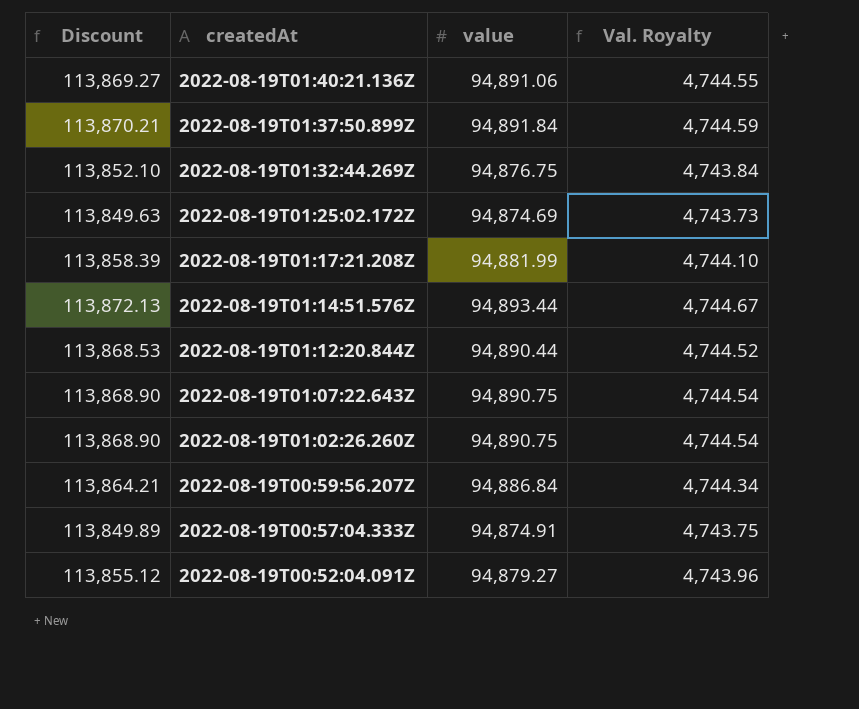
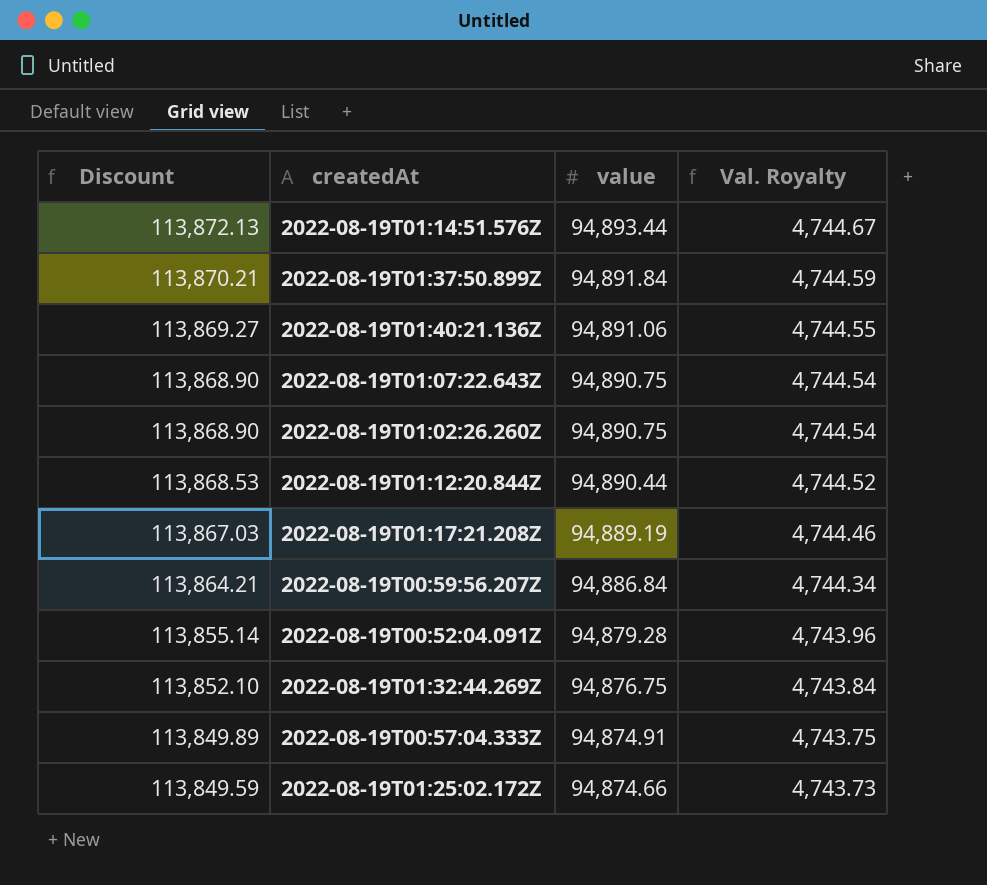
row order: createdAt descending -> Discount descending
2022-08-19T01:17:21.208Z | Discount: 113,858.39 -> 113,867.03
2022-08-19T01:17:21.208Z | value: 94,881.99 -> 94,889.19
2022-08-19T01:17:21.208Z | Val. Royalty: 4,744.10 -> 4,744.46
2022-08-19T00:52:04.091Z | Discount: 113,855.12 -> 113,855.14
2022-08-19T00:52:04.091Z | value: 94,879.27 -> 94,879.28
2022-08-19T01:25:02.172Z | Discount: 113,849.63 -> 113,849.59
2022-08-19T01:25:02.172Z | value: 94,874.69 -> 94,874.66

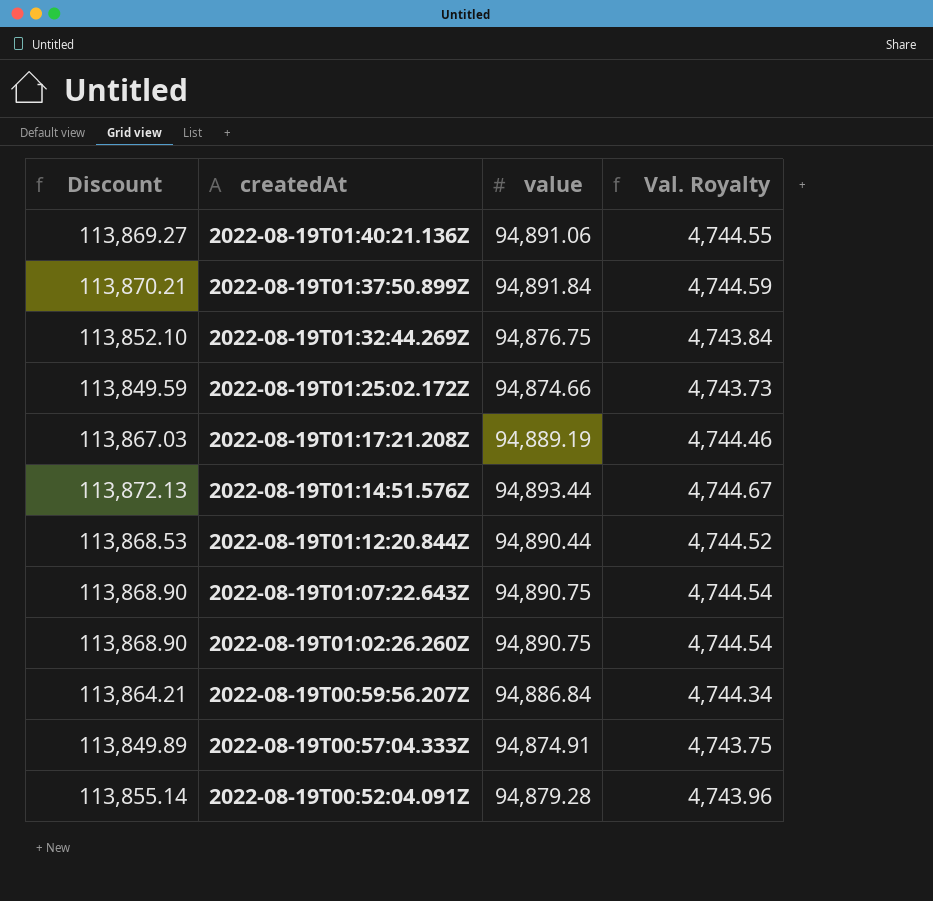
row order: Discount descending -> createdAt descending

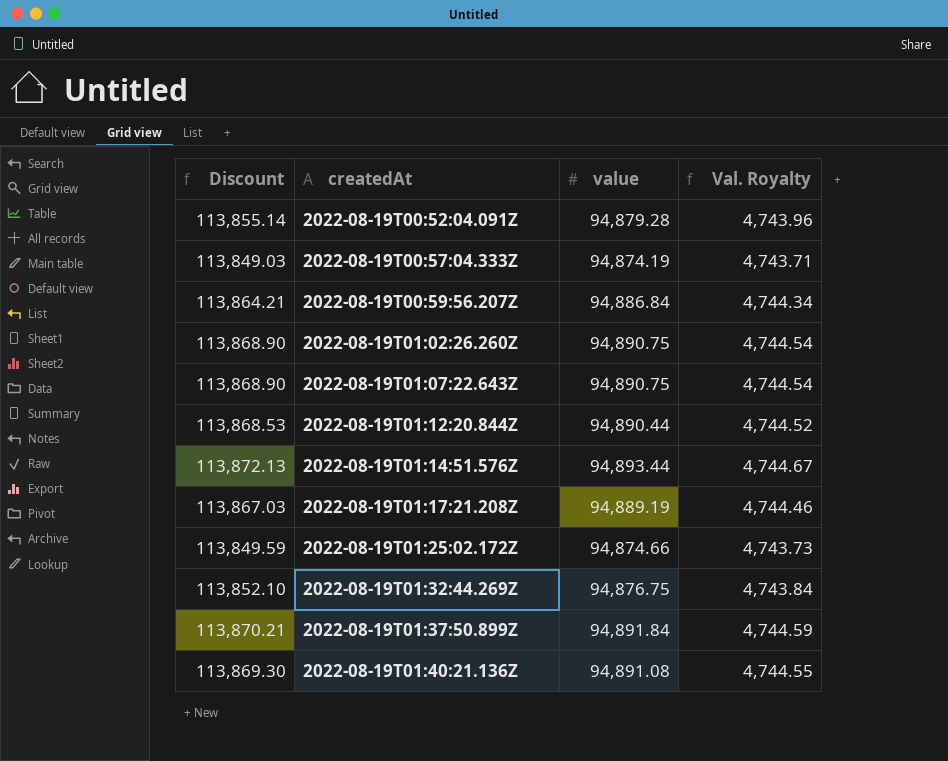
row order: createdAt descending -> createdAt ascending
2022-08-19T00:57:04.333Z | Discount: 113,849.89 -> 113,849.03
2022-08-19T00:57:04.333Z | value: 94,874.91 -> 94,874.19
2022-08-19T00:57:04.333Z | Val. Royalty: 4,743.75 -> 4,743.71
2022-08-19T01:40:21.136Z | Discount: 113,869.27 -> 113,869.30
2022-08-19T01:40:21.136Z | value: 94,891.06 -> 94,891.08

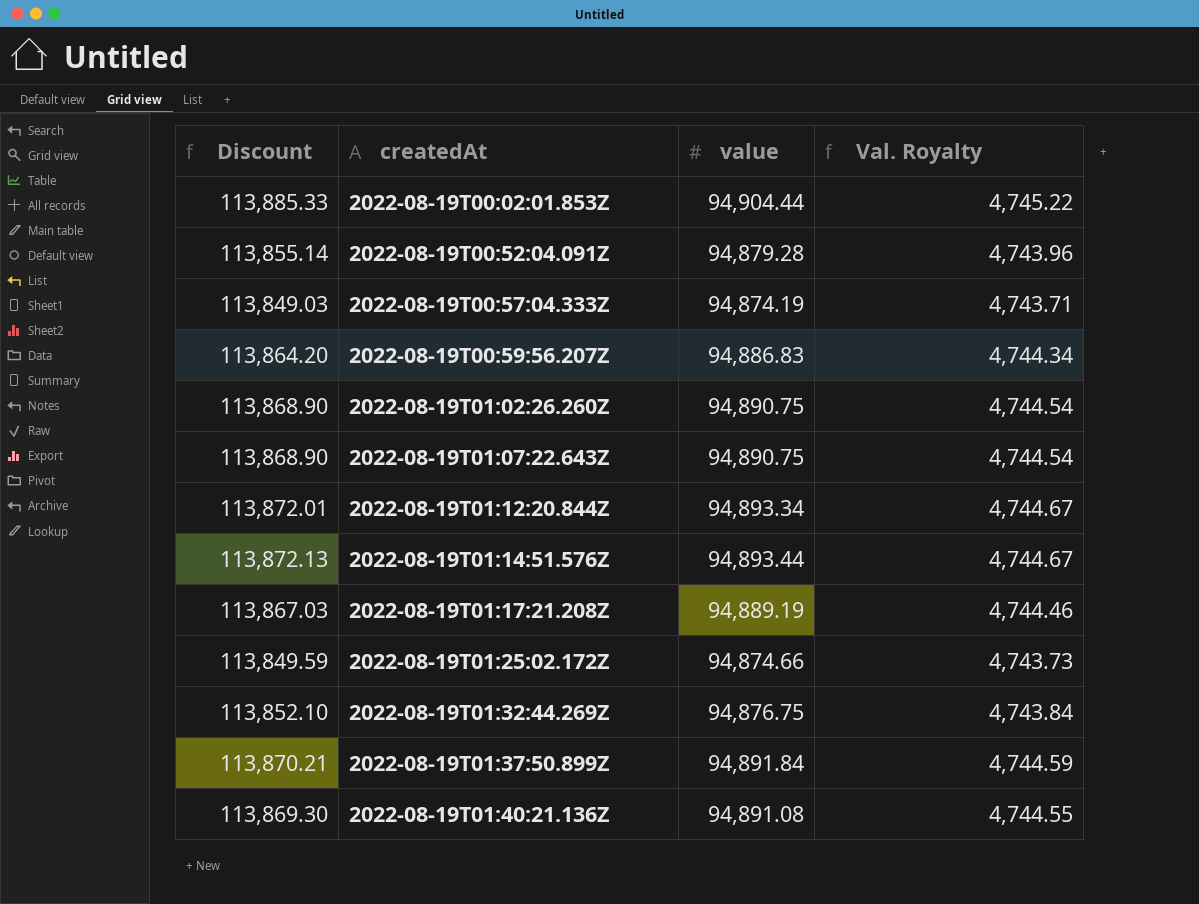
row 2022-08-19T00:02:01.853Z: none -> 113,885.33 | 94,904.44 | 4,745.22
2022-08-19T00:59:56.207Z | Discount: 113,864.21 -> 113,864.20
2022-08-19T00:59:56.207Z | value: 94,886.84 -> 94,886.83
2022-08-19T01:12:20.844Z | Discount: 113,868.53 -> 113,872.01
2022-08-19T01:12:20.844Z | value: 94,890.44 -> 94,893.34
2022-08-19T01:12:20.844Z | Val. Royalty: 4,744.52 -> 4,744.67

